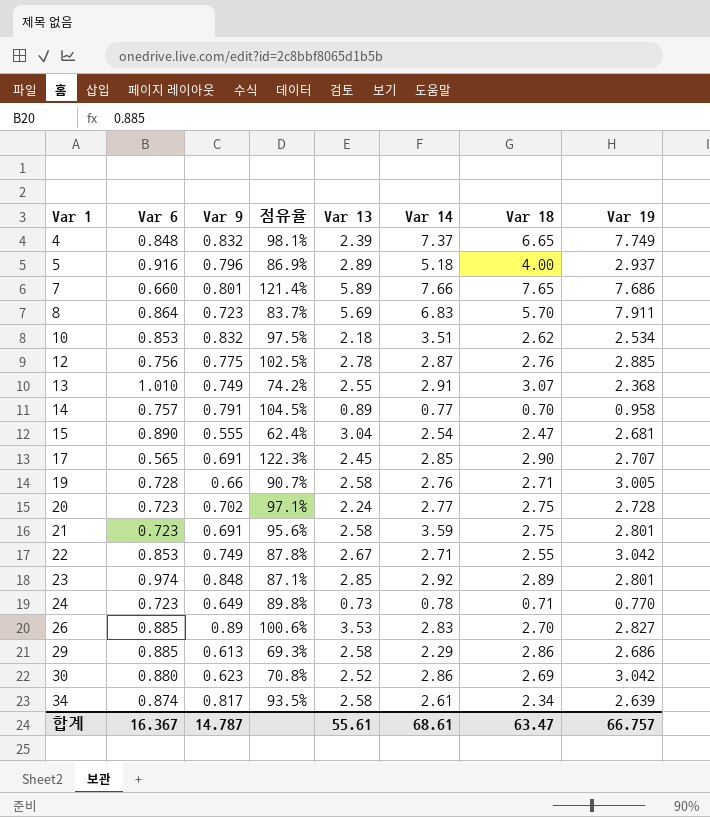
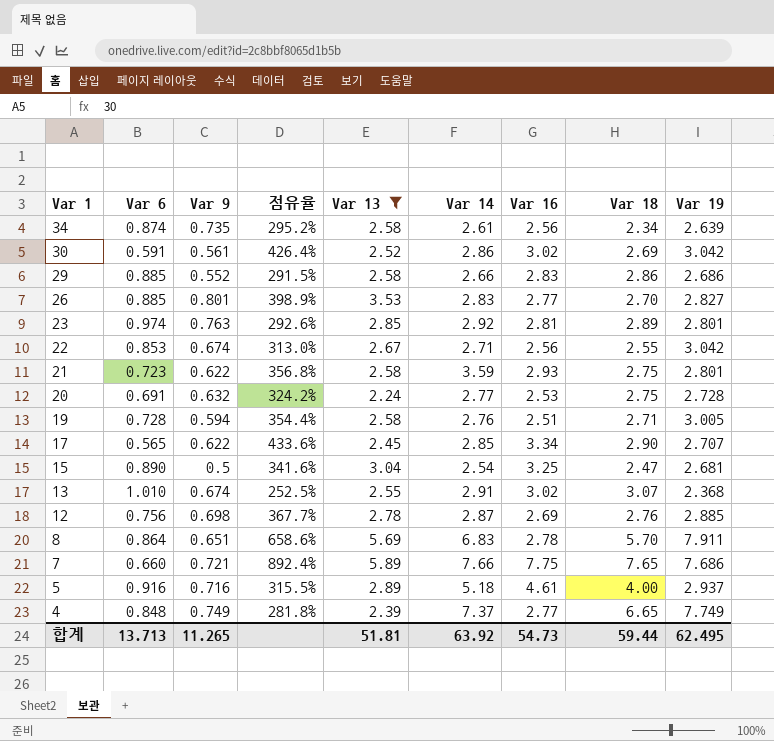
filter: none -> Var 13 >= 2.24
row order: Var 1 ascending -> Var 1 descending
column 점유율 | formula: [Var 9] / [Var 6] -> [Var 13] / [Var 6]
column Var 16 | position: none -> 7
34 | Var 9: 0.817 -> 0.735
30 | Var 6: 0.880 -> 0.591
30 | Var 9: 0.623 -> 0.561
29 | Var 9: 0.613 -> 0.552
29 | Var 14: 2.29 -> 2.66
26 | Var 9: 0.89 -> 0.801
23 | Var 9: 0.848 -> 0.763
22 | Var 9: 0.749 -> 0.674
21 | Var 9: 0.691 -> 0.622
20 | Var 6: 0.723 -> 0.691
20 | Var 9: 0.702 -> 0.632
19 | Var 9: 0.66 -> 0.594
17 | Var 9: 0.691 -> 0.622
15 | Var 9: 0.555 -> 0.5
13 | Var 9: 0.749 -> 0.674
12 | Var 9: 0.775 -> 0.698
8 | Var 9: 0.723 -> 0.651
7 | Var 9: 0.801 -> 0.721
5 | Var 9: 0.796 -> 0.716
4 | Var 9: 0.832 -> 0.749
합계 | Var 6: 16.367 -> 13.713
합계 | Var 9: 14.787 -> 11.265
합계 | Var 13: 55.61 -> 51.81
합계 | Var 14: 68.61 -> 63.92
합계 | Var 18: 63.47 -> 59.44
합계 | Var 19: 66.757 -> 62.495

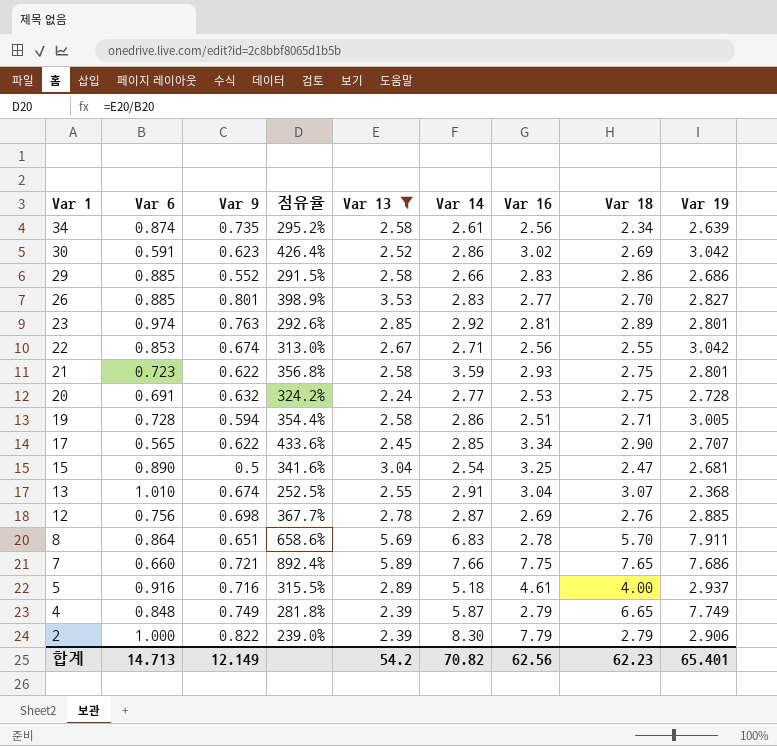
30 | Var 9: 0.561 -> 0.623
19 | Var 14: 2.76 -> 2.86
13 | Var 16: 3.02 -> 3.04
4 | Var 14: 7.37 -> 5.87
4 | Var 16: 2.77 -> 2.79
row 2: none -> 1.000 | 0.822 | 239.0% | 2.39 | 8.30 | 7.79 | 2.79 | 2.906
합계 | Var 6: 13.713 -> 14.713
합계 | Var 9: 11.265 -> 12.149
합계 | Var 13: 51.81 -> 54.2
합계 | Var 14: 63.92 -> 70.82
합계 | Var 16: 54.73 -> 62.56
합계 | Var 18: 59.44 -> 62.23
합계 | Var 19: 62.495 -> 65.401

